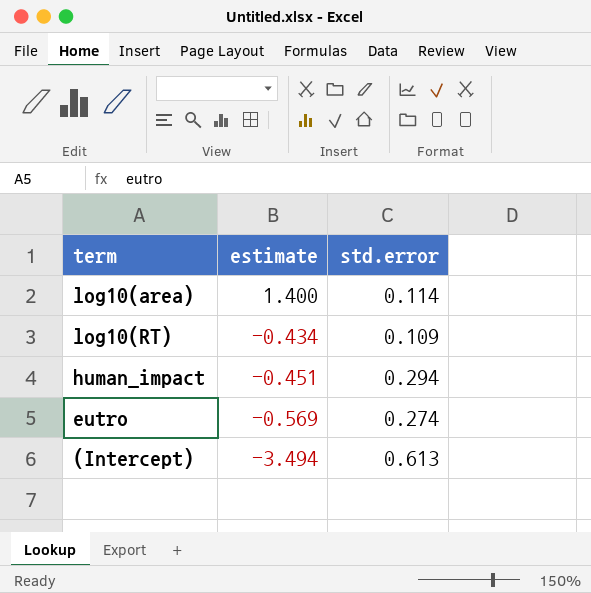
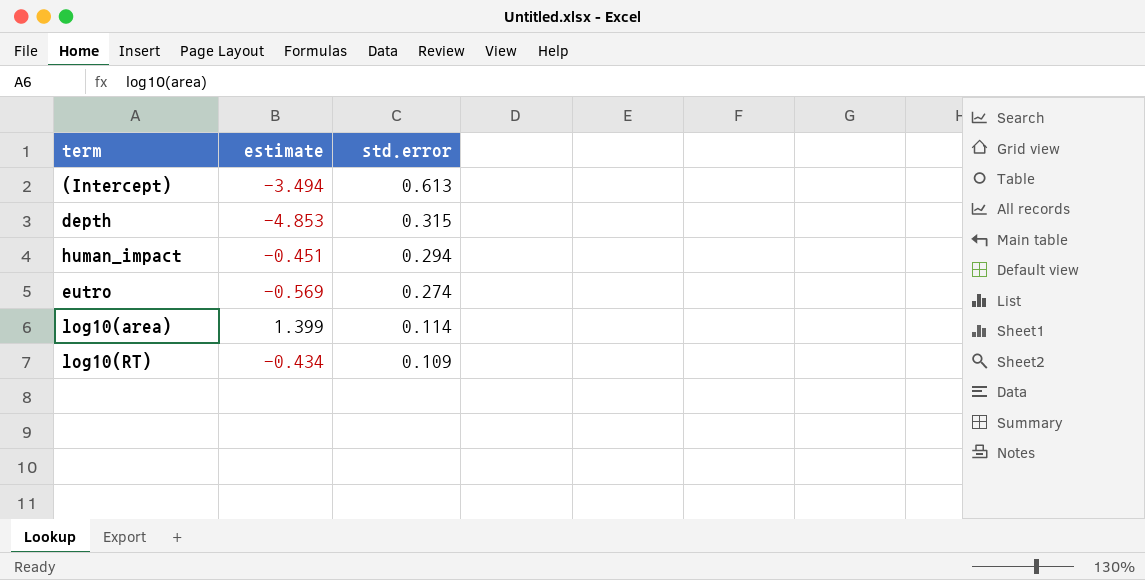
row order: estimate descending -> std.error descending
row depth: none -> -4.853 | 0.315
log10(area) | estimate: 1.400 -> 1.399

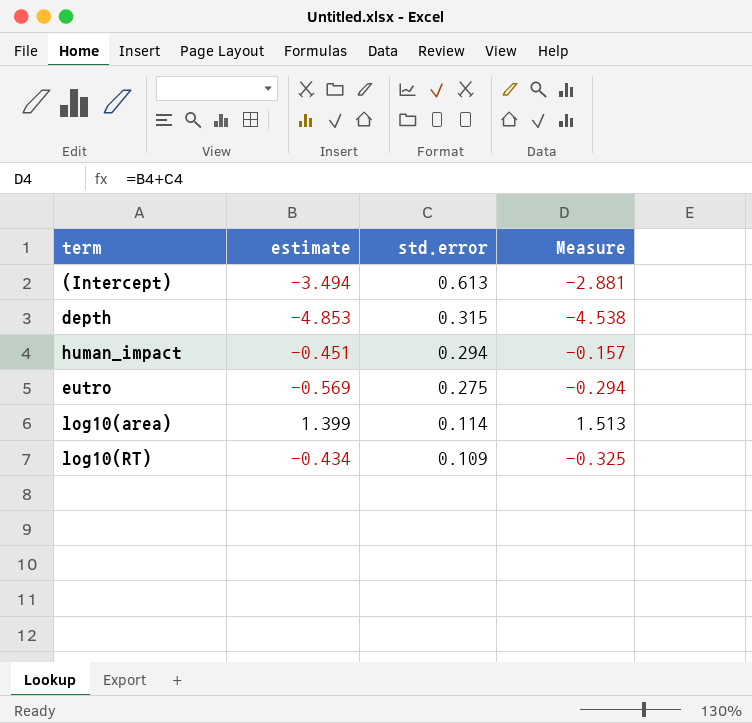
column Measure | formula: none -> [estimate] + [std.error]
eutro | std.error: 0.274 -> 0.275

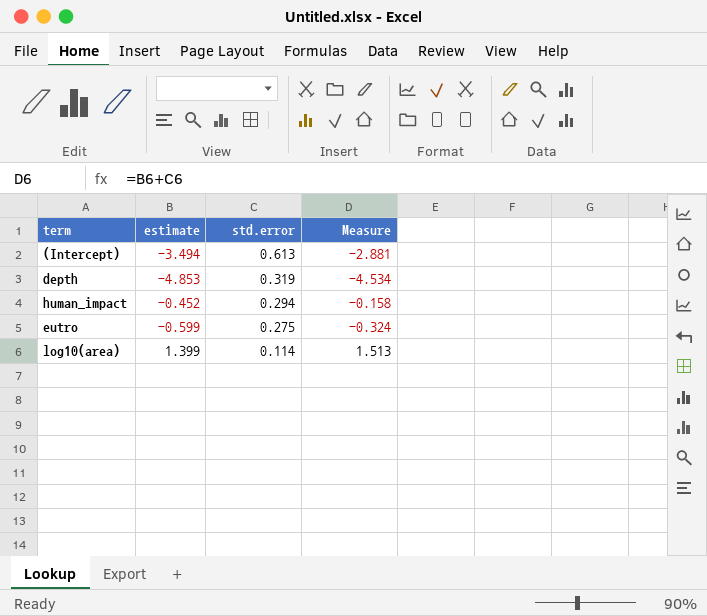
row log10(RT): -0.434 | 0.109 | -0.325 -> none
depth | std.error: 0.315 -> 0.319
depth | Measure: -4.538 -> -4.534
human_impact | estimate: -0.451 -> -0.452
human_impact | Measure: -0.157 -> -0.158
eutro | estimate: -0.569 -> -0.599
eutro | Measure: -0.294 -> -0.324

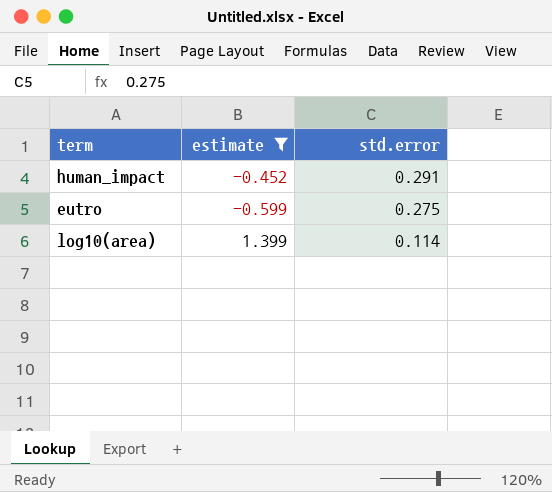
filter: none -> estimate >= -0.599
column Measure | formula: [estimate] + [std.error] -> none
human_impact | std.error: 0.294 -> 0.291

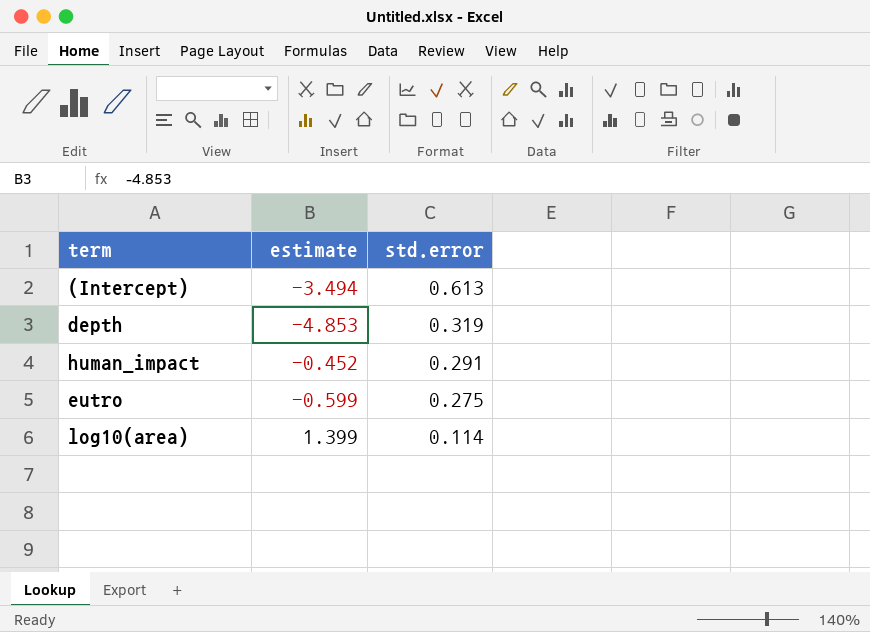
filter: estimate >= -0.599 -> none

